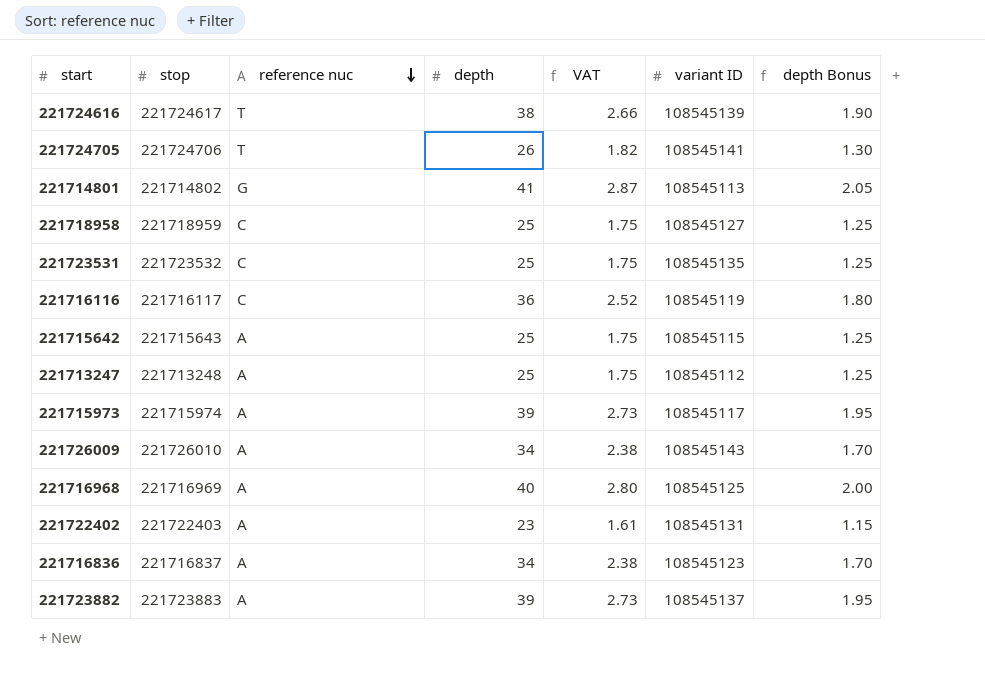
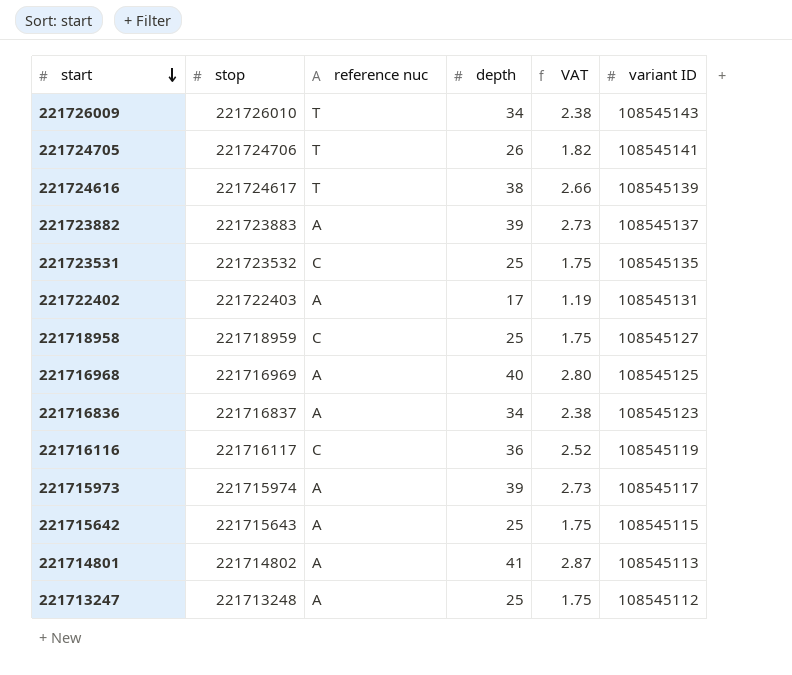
row order: reference nuc descending -> start descending
column depth Bonus | formula: [depth] * 0.05 -> none
221726009 | reference nuc: A -> T
221722402 | depth: 23 -> 17
221722402 | VAT: 1.61 -> 1.19
221714801 | reference nuc: G -> A

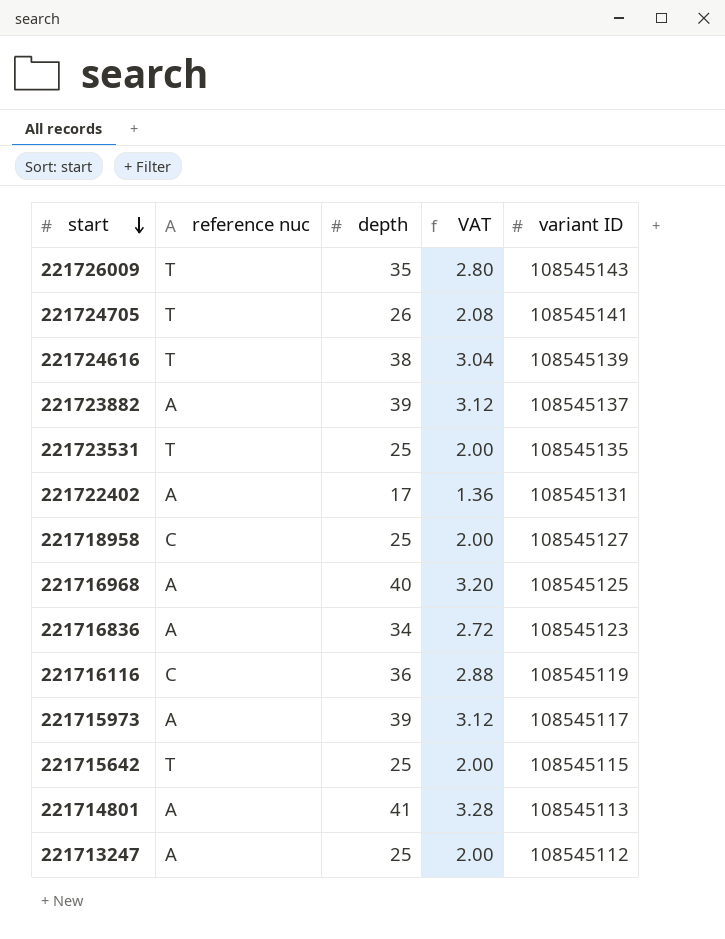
column stop | position: 2 -> none
column VAT | formula: [depth] * 0.07 -> [depth] * 0.08
221726009 | depth: 34 -> 35
221723531 | reference nuc: C -> T
221715642 | reference nuc: A -> T

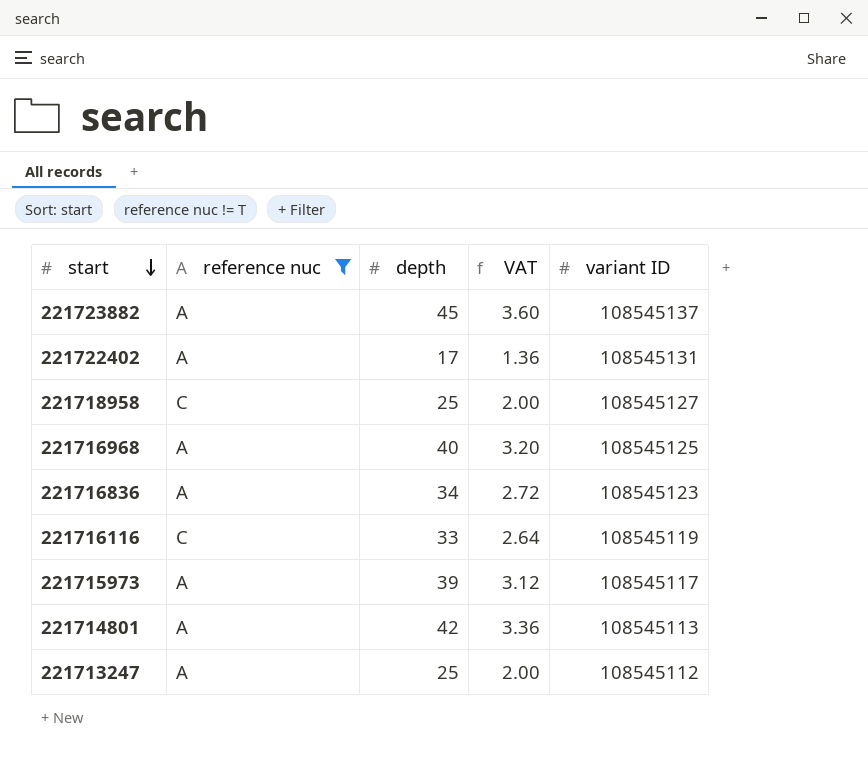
filter: none -> reference nuc != T
221723882 | depth: 39 -> 45
221723882 | VAT: 3.12 -> 3.60
221716116 | depth: 36 -> 33
221716116 | VAT: 2.88 -> 2.64
221714801 | depth: 41 -> 42
221714801 | VAT: 3.28 -> 3.36

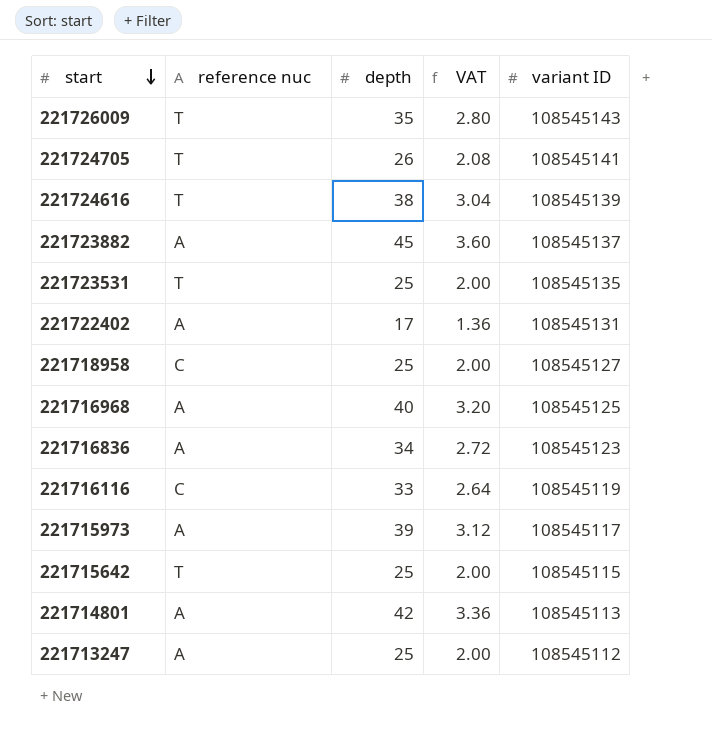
filter: reference nuc != T -> none

